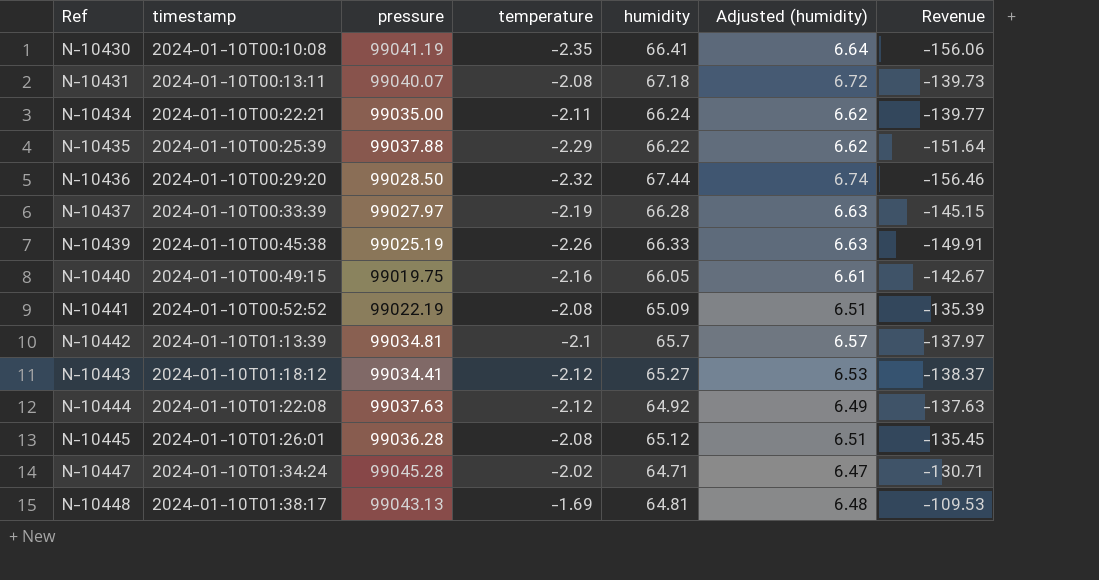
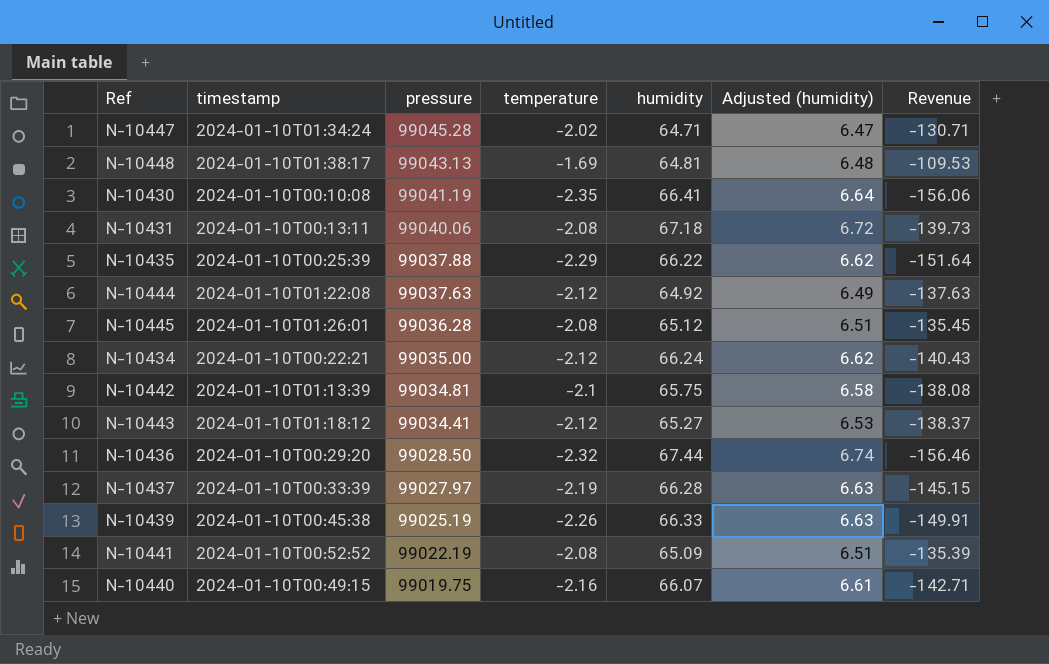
row order: Ref ascending -> pressure descending
N-10431 | pressure: 99040.07 -> 99040.06
N-10434 | temperature: -2.11 -> -2.12
N-10434 | Revenue: -139.77 -> -140.43
N-10442 | humidity: 65.7 -> 65.75
N-10442 | Adjusted (humidity): 6.57 -> 6.58
N-10442 | Revenue: -137.97 -> -138.08
N-10440 | humidity: 66.05 -> 66.07
N-10440 | Revenue: -142.67 -> -142.71

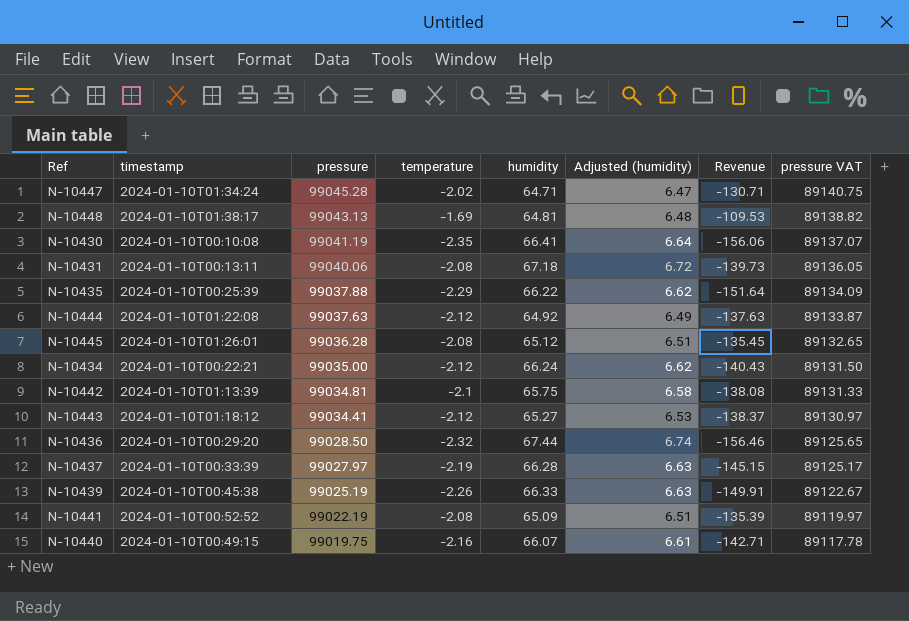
column pressure VAT | formula: none -> [pressure] * 0.9

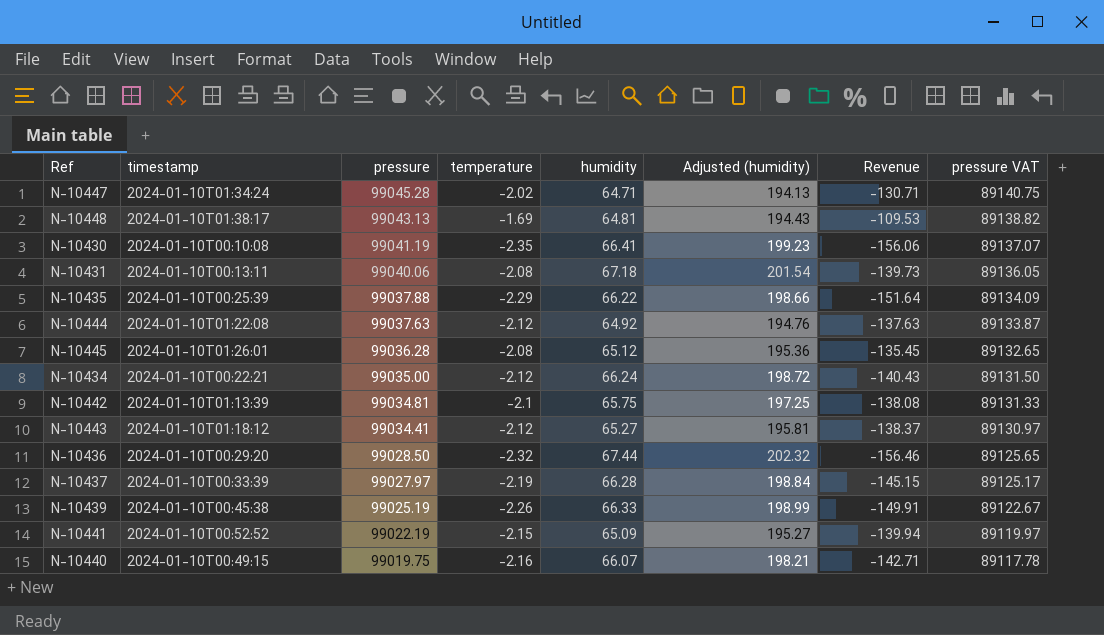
column Adjusted (humidity) | formula: [humidity] * 0.1 -> [humidity] * 3
N-10441 | temperature: -2.08 -> -2.15
N-10441 | Revenue: -135.39 -> -139.94

